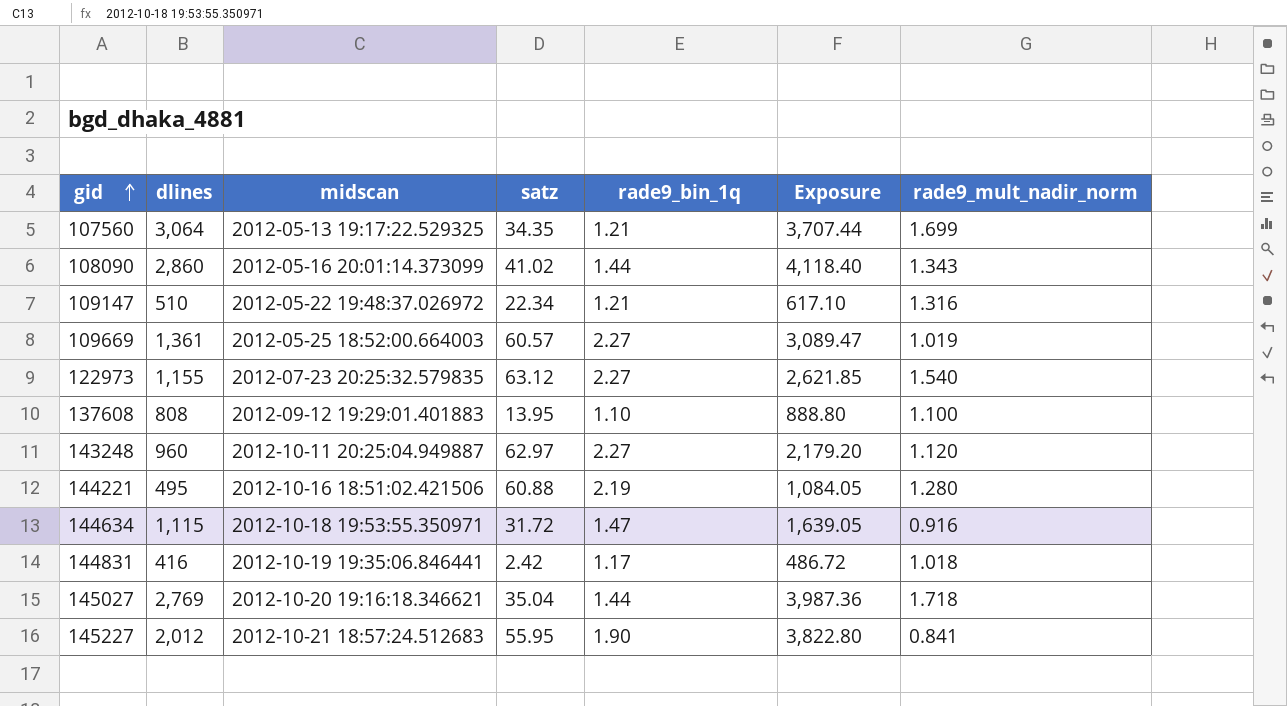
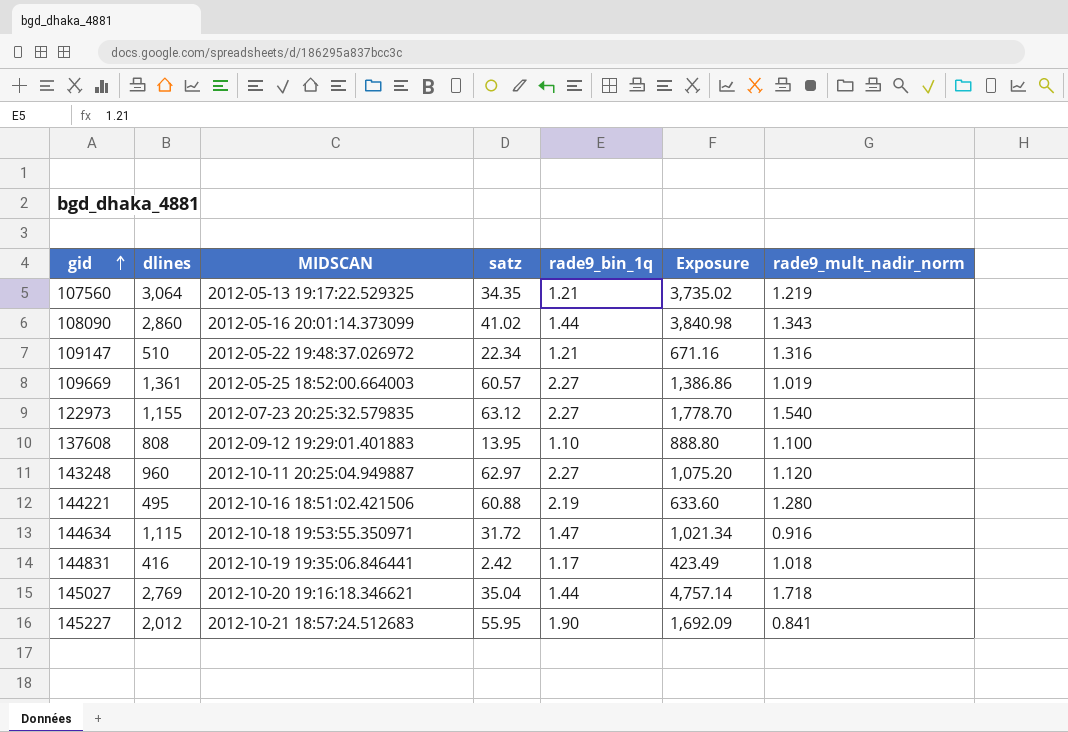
column name: midscan -> MIDSCAN
column Exposure | formula: [dlines] * [rade9_bin_1q] -> [dlines] * [rade9_mult_nadir_norm]
107560 | rade9_mult_nadir_norm: 1.699 -> 1.219

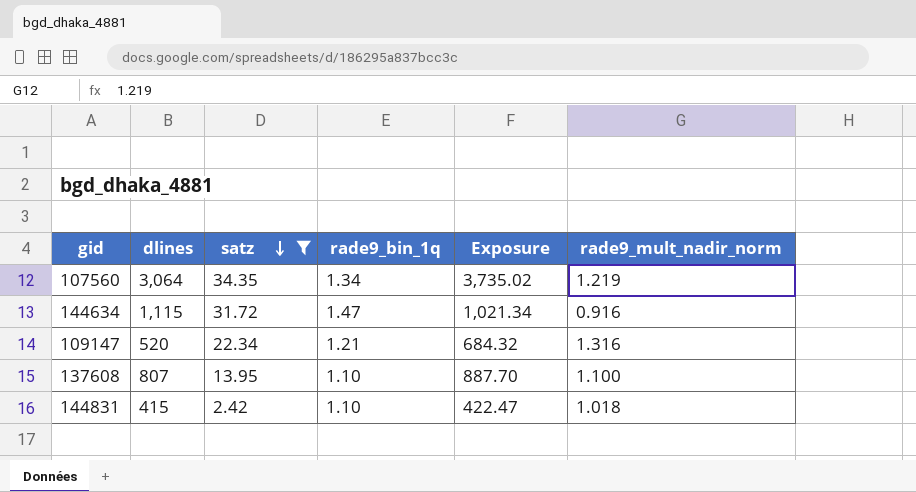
filter: none -> satz <= 34.35
row order: gid ascending -> satz descending
column MIDSCAN | position: 3 -> none
107560 | rade9_bin_1q: 1.21 -> 1.34
109147 | dlines: 510 -> 520
109147 | Exposure: 671.16 -> 684.32
137608 | dlines: 808 -> 807
137608 | Exposure: 888.80 -> 887.70
144831 | dlines: 416 -> 415
144831 | rade9_bin_1q: 1.17 -> 1.10
144831 | Exposure: 423.49 -> 422.47

